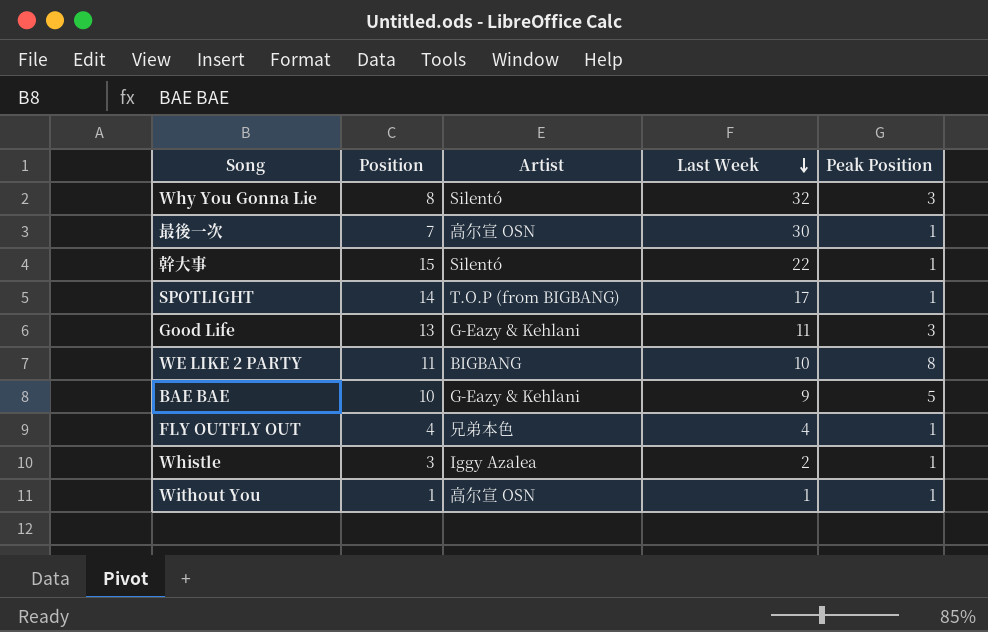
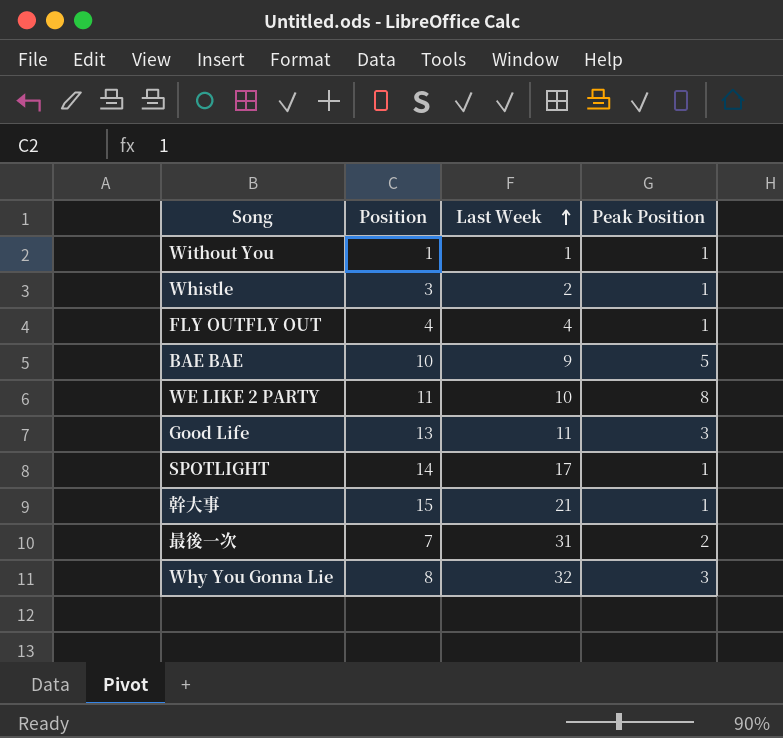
row order: Last Week descending -> Last Week ascending
column Artist | position: 3 -> none
幹大事 | Last Week: 22 -> 21
最後一次 | Last Week: 30 -> 31
最後一次 | Peak Position: 1 -> 2

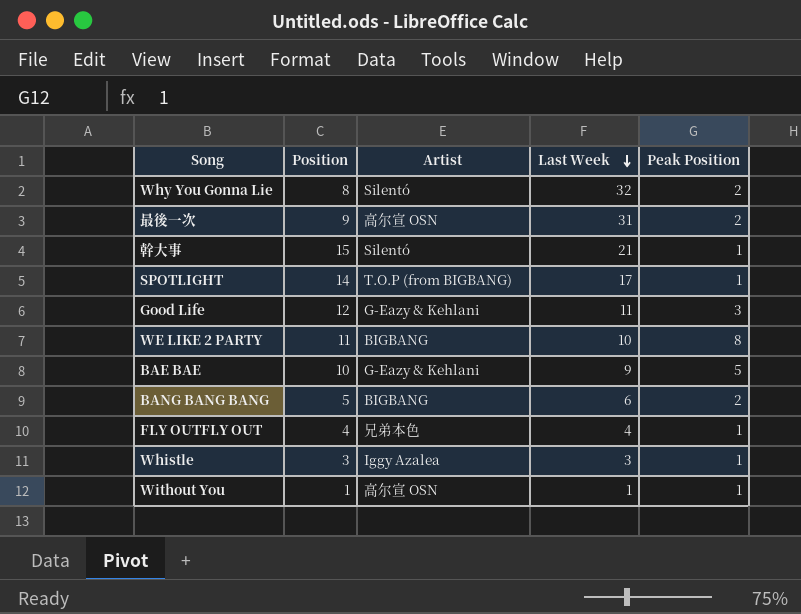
row order: Last Week ascending -> Last Week descending
column Artist | position: none -> 3
Why You Gonna Lie | Peak Position: 3 -> 2
最後一次 | Position: 7 -> 9
Good Life | Position: 13 -> 12
row BANG BANG BANG: none -> 5 | BIGBANG | 6 | 2
Whistle | Last Week: 2 -> 3

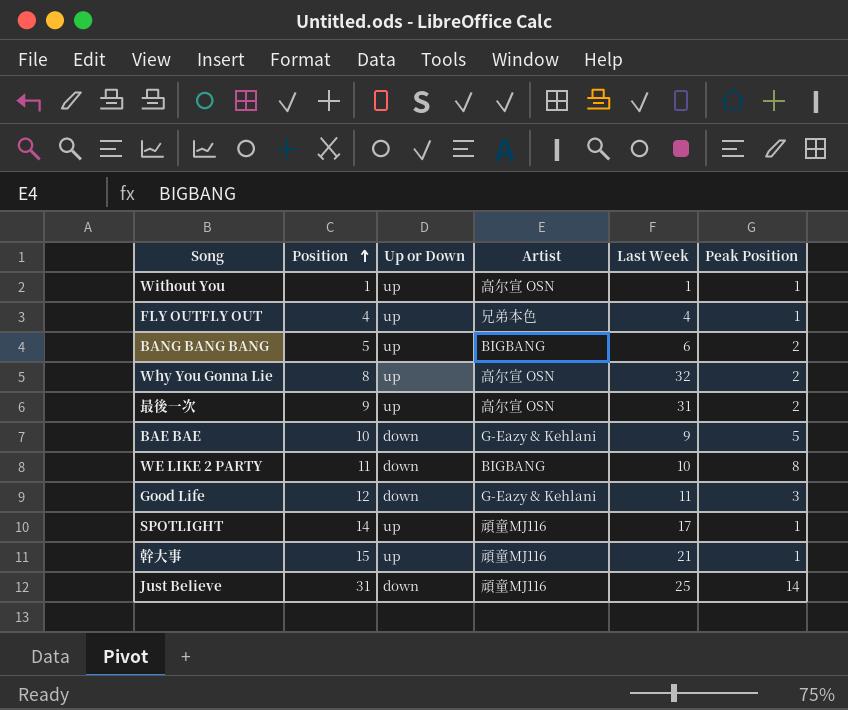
row order: Last Week descending -> Position ascending
column Up or Down | position: none -> 3
row Whistle: 3 | Iggy Azalea | 3 | 1 -> none
Why You Gonna Lie | Artist: Silentó -> 高尔宣 OSN
SPOTLIGHT | Artist: T.O.P (from BIGBANG) -> 頑童MJ116
幹大事 | Artist: Silentó -> 頑童MJ116
row Just Believe: none -> 31 | down | 頑童MJ116 | 25 | 14

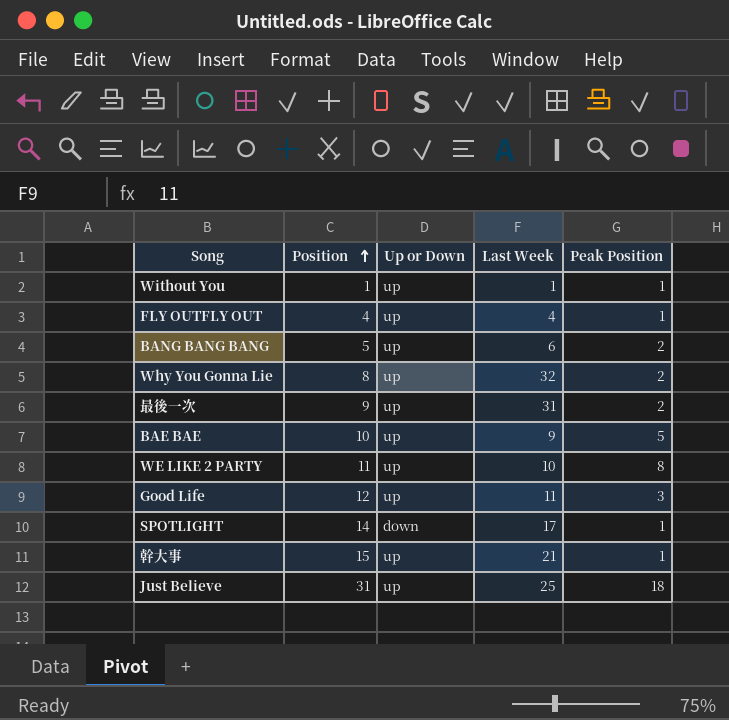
column Artist | position: 4 -> none
BAE BAE | Up or Down: down -> up
WE LIKE 2 PARTY | Up or Down: down -> up
Good Life | Up or Down: down -> up
SPOTLIGHT | Up or Down: up -> down
Just Believe | Up or Down: down -> up
Just Believe | Peak Position: 14 -> 18

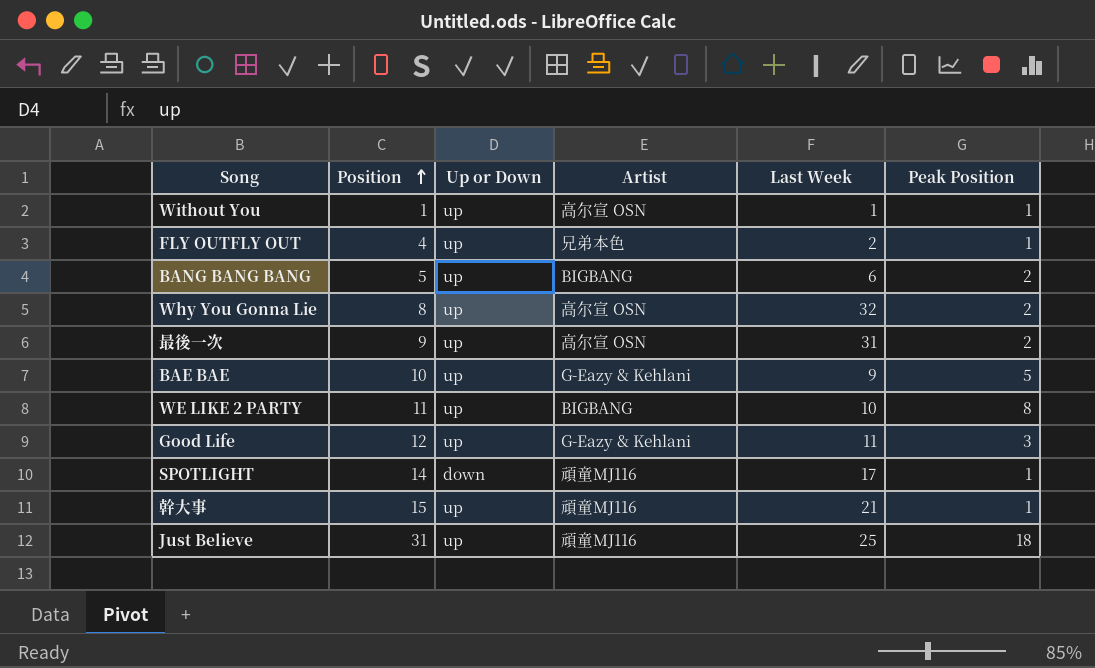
column Artist | position: none -> 4
FLY OUTFLY OUT | Last Week: 4 -> 2

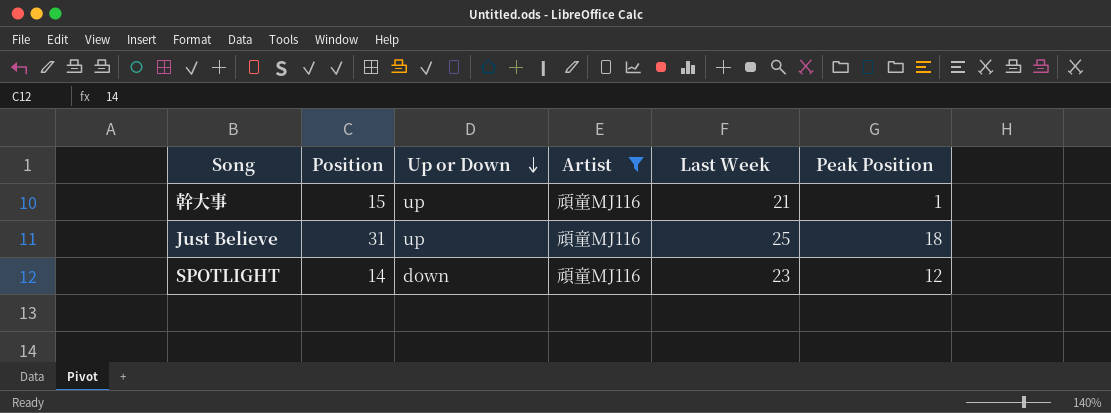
filter: none -> Artist = 頑童MJ116
row order: Position ascending -> Up or Down descending
SPOTLIGHT | Last Week: 17 -> 23
SPOTLIGHT | Peak Position: 1 -> 12

